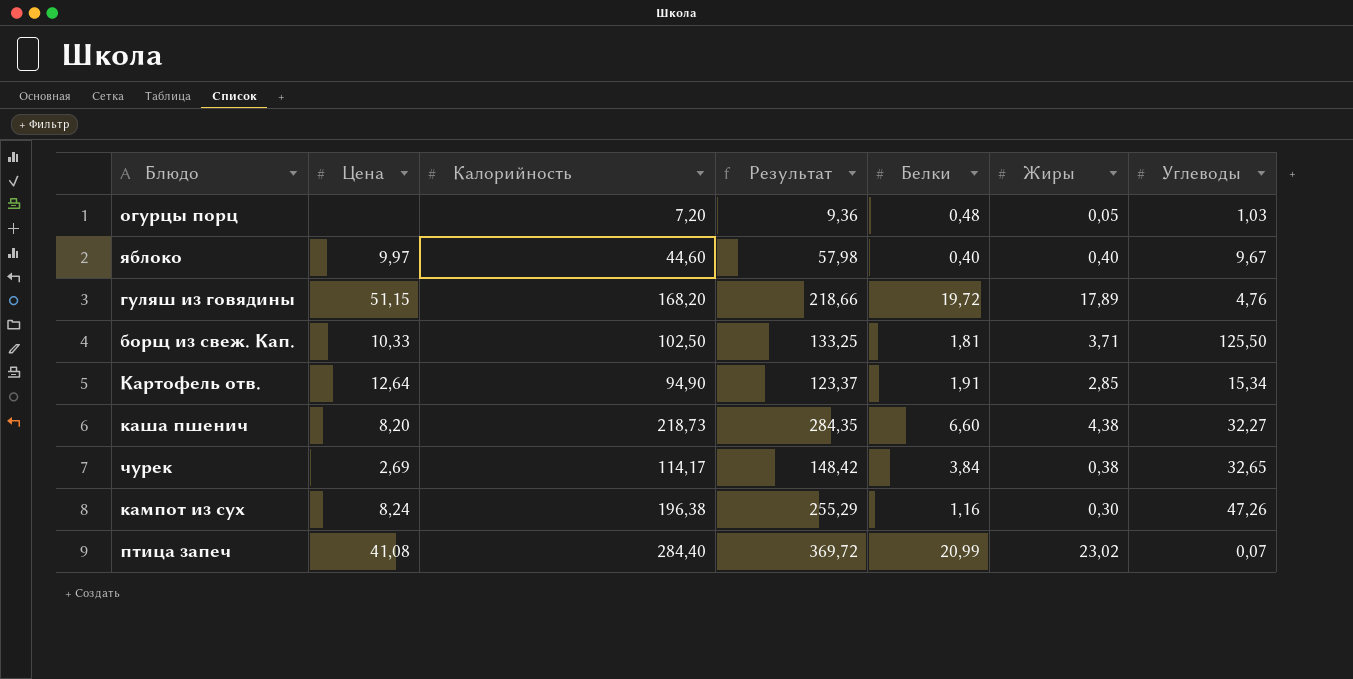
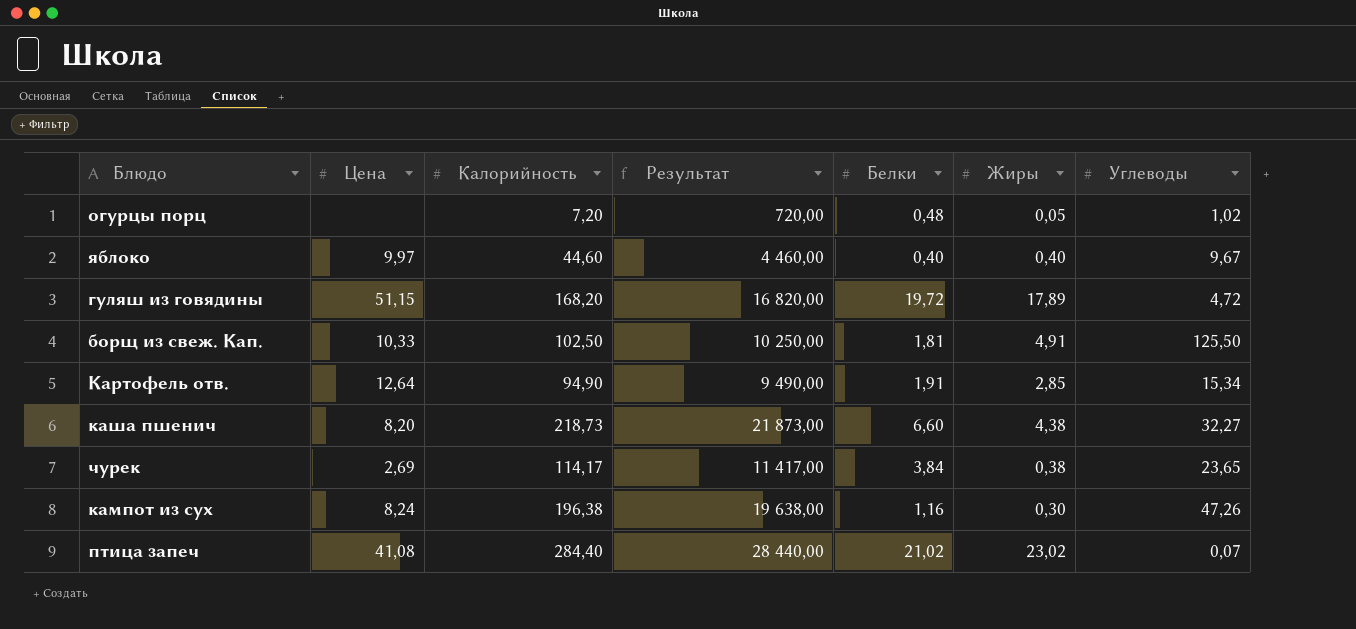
column Результат | formula: [Калорийность] * 1,3 -> [Калорийность] * 100
огурцы порц | Углеводы: 1,03 -> 1,02
гуляш из говядины | Углеводы: 4,76 -> 4,72
борщ из свеж. Кап. | Жиры: 3,71 -> 4,91
чурек | Углеводы: 32,65 -> 23,65
птица запеч | Белки: 20,99 -> 21,02

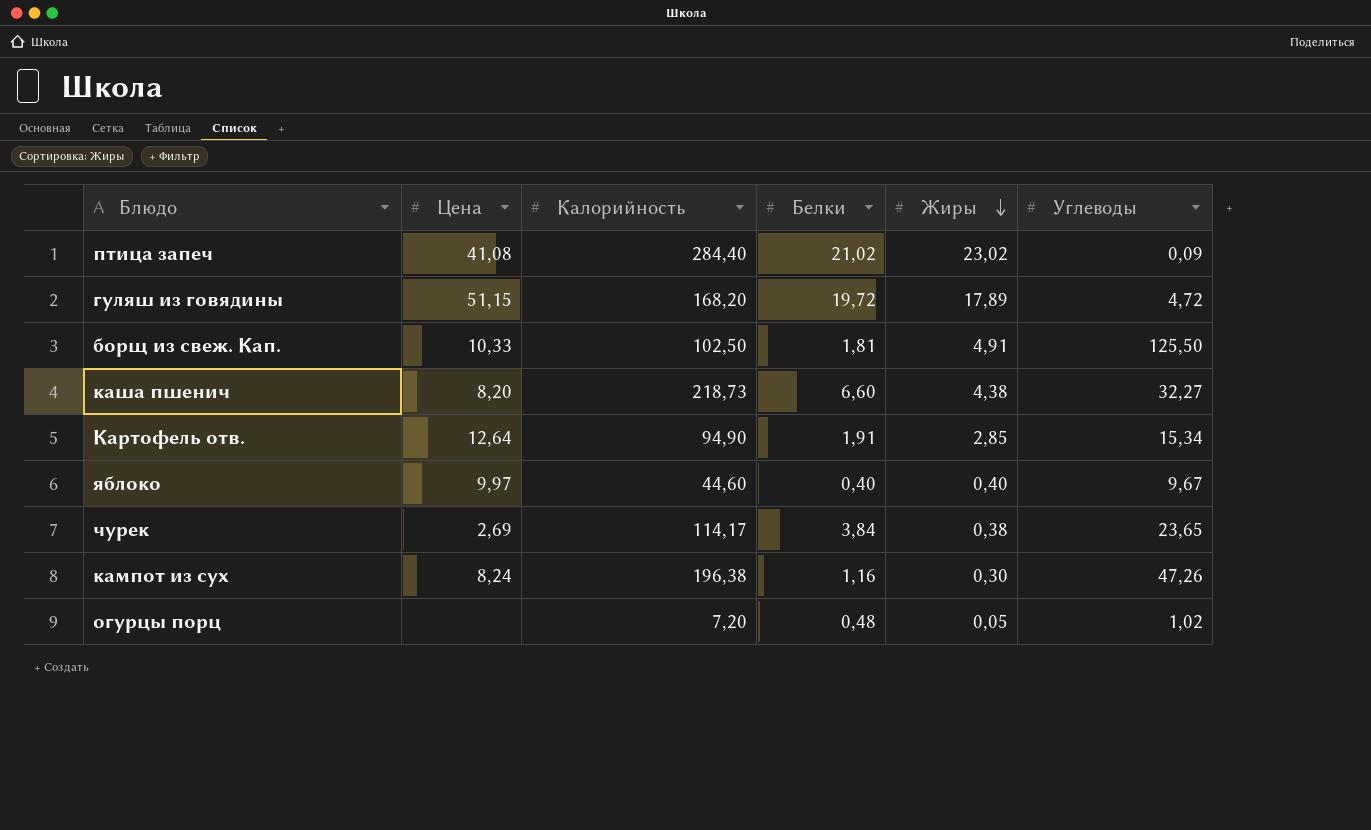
row order: none -> Жиры descending
column Результат | formula: [Калорийность] * 100 -> none
птица запеч | Углеводы: 0,07 -> 0,09

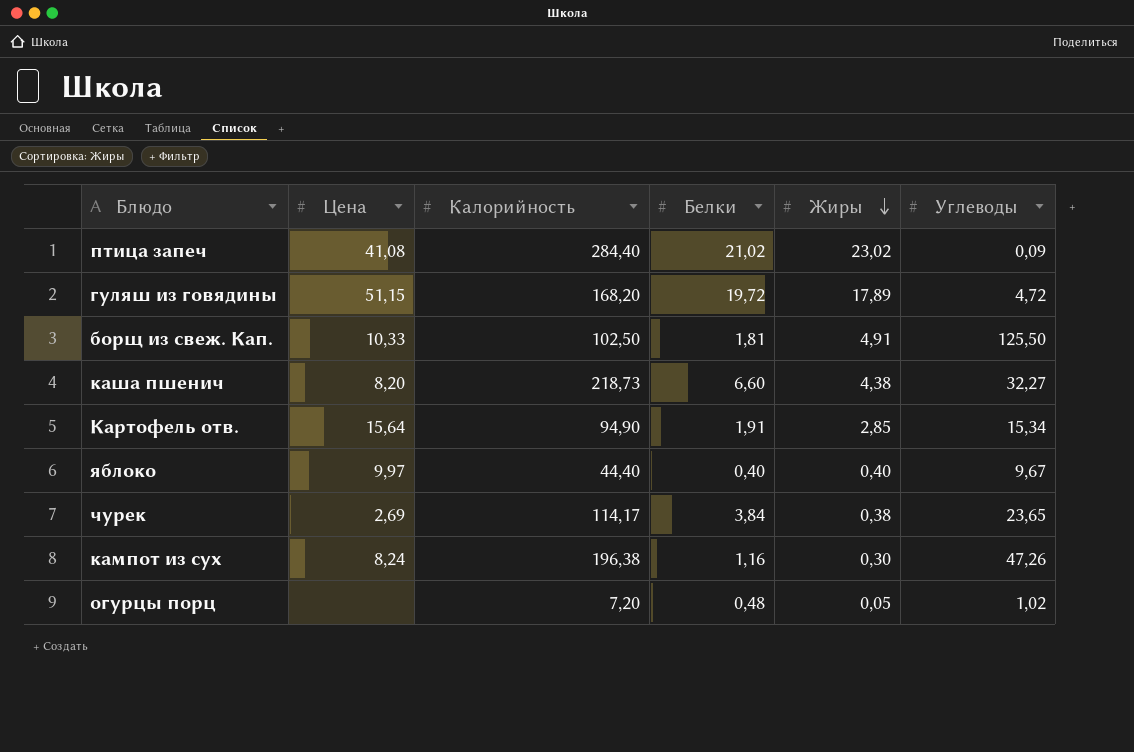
Картофель отв. | Цена: 12,64 -> 15,64
яблоко | Калорийность: 44,60 -> 44,40

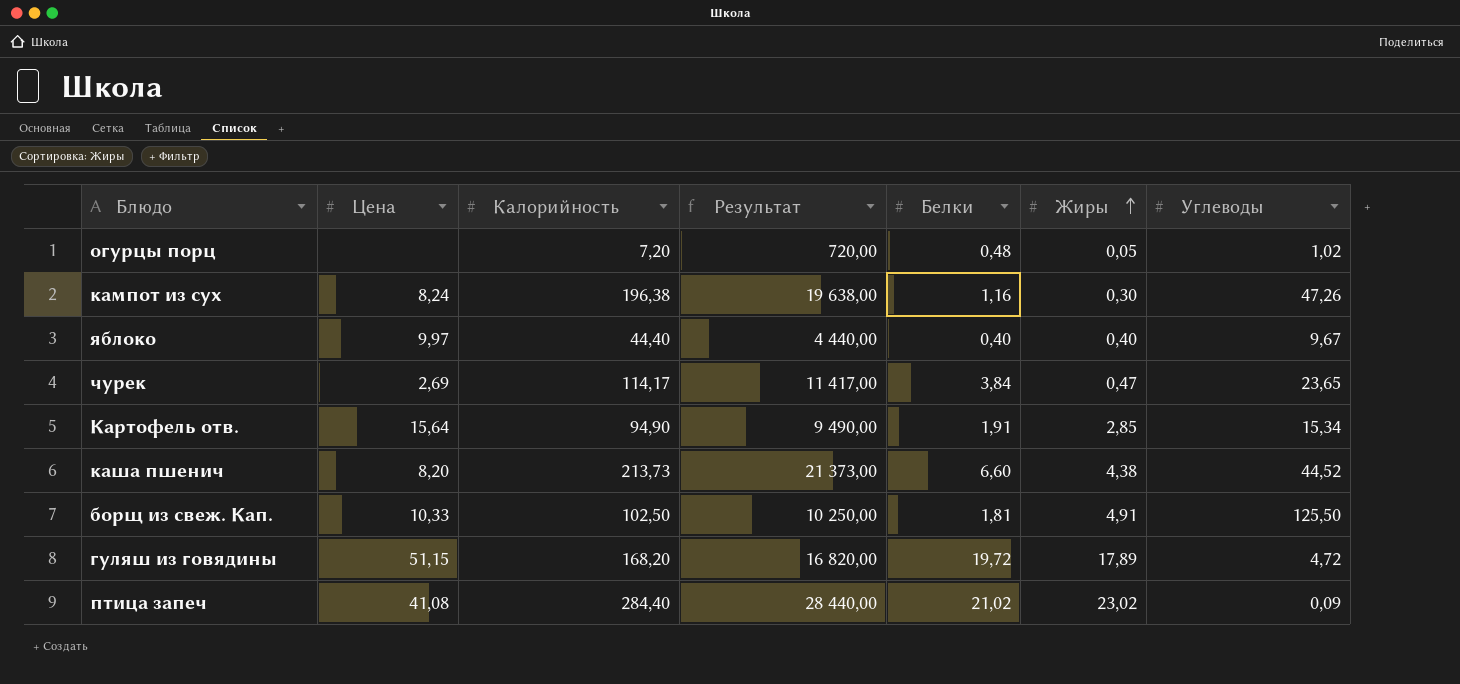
row order: Жиры descending -> Жиры ascending
column Результат | formula: none -> [Калорийность] * 100
чурек | Жиры: 0,38 -> 0,47
каша пшенич | Калорийность: 218,73 -> 213,73
каша пшенич | Углеводы: 32,27 -> 44,52

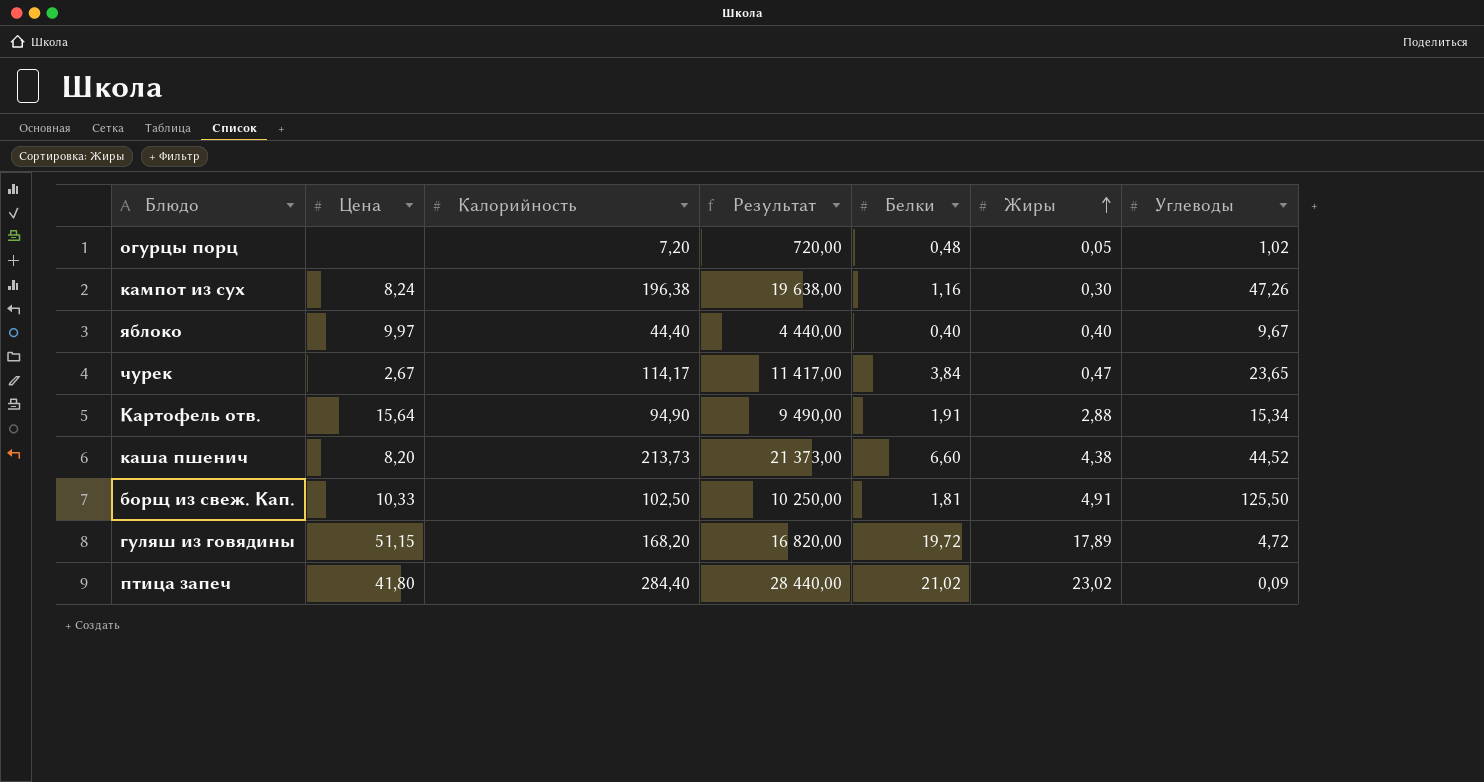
чурек | Цена: 2,69 -> 2,67
Картофель отв. | Жиры: 2,85 -> 2,88
птица запеч | Цена: 41,08 -> 41,80

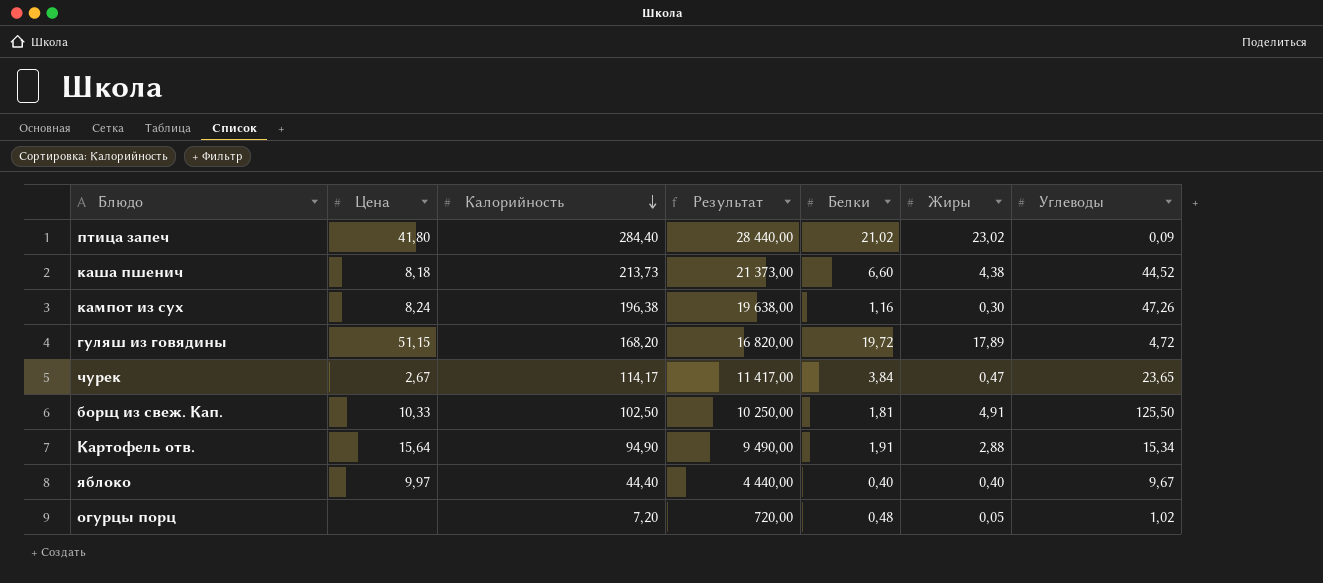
row order: Жиры ascending -> Калорийность descending
каша пшенич | Цена: 8,20 -> 8,18

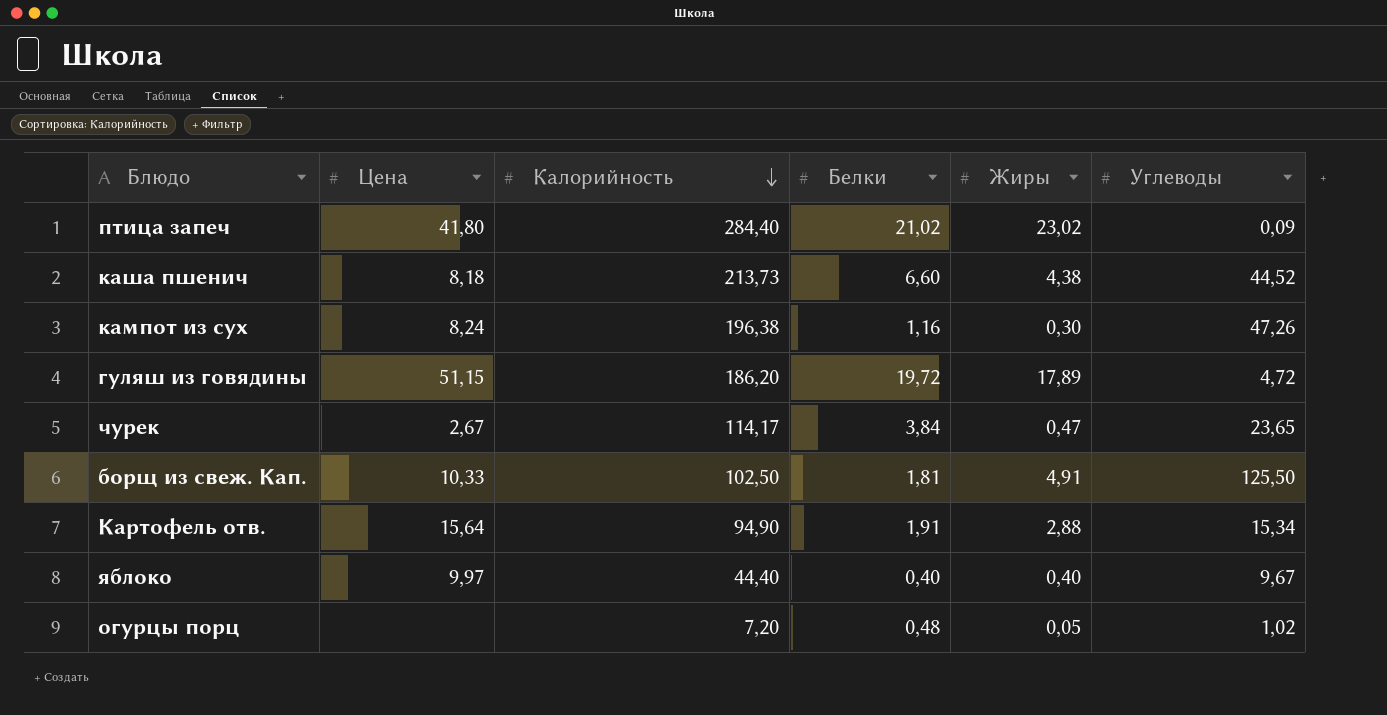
column Результат | formula: [Калорийность] * 100 -> none
гуляш из говядины | Калорийность: 168,20 -> 186,20

